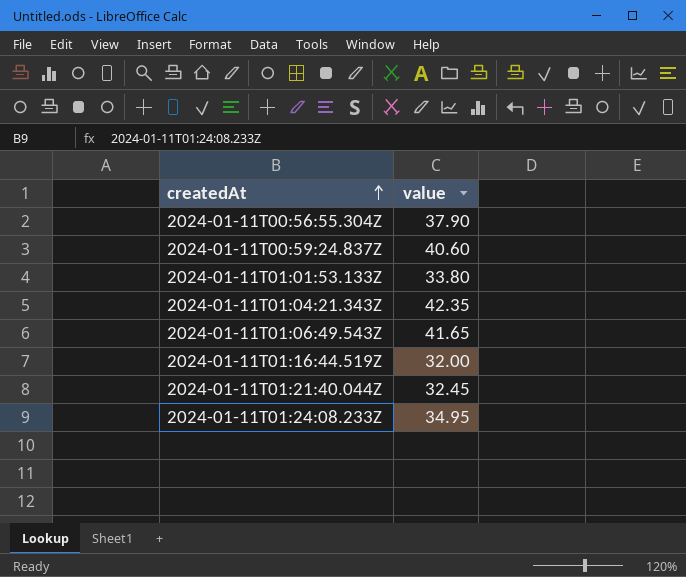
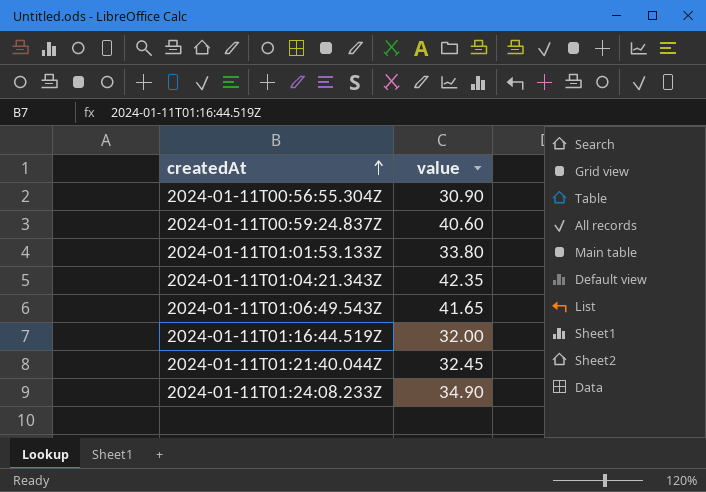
2024-01-11T00:56:55.304Z | value: 37.90 -> 30.90
2024-01-11T01:24:08.233Z | value: 34.95 -> 34.90

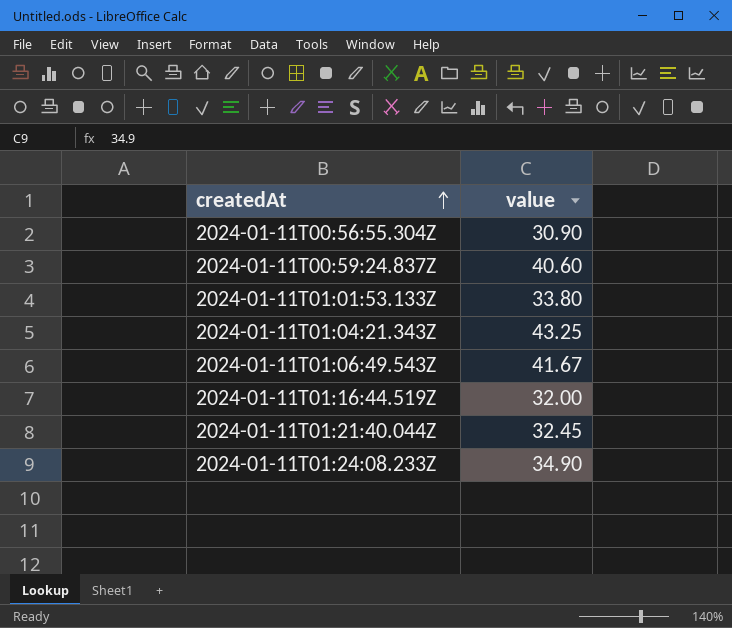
2024-01-11T01:04:21.343Z | value: 42.35 -> 43.25
2024-01-11T01:06:49.543Z | value: 41.65 -> 41.67

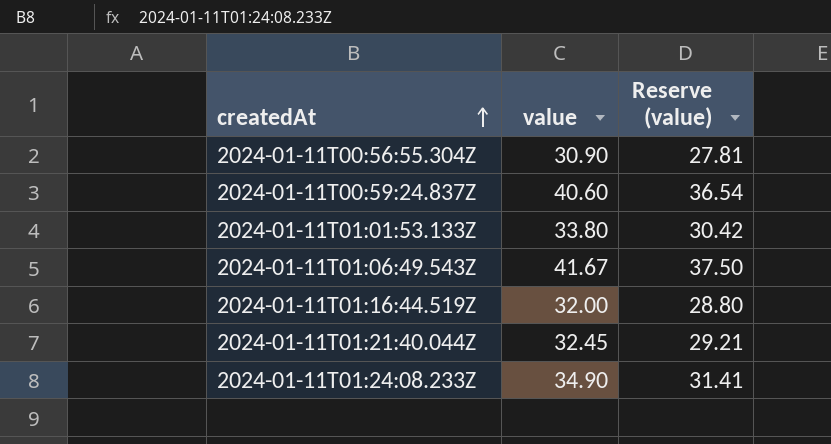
column Reserve (value) | formula: none -> [value] * 0.9
row 2024-01-11T01:04:21.343Z: 43.25 -> none

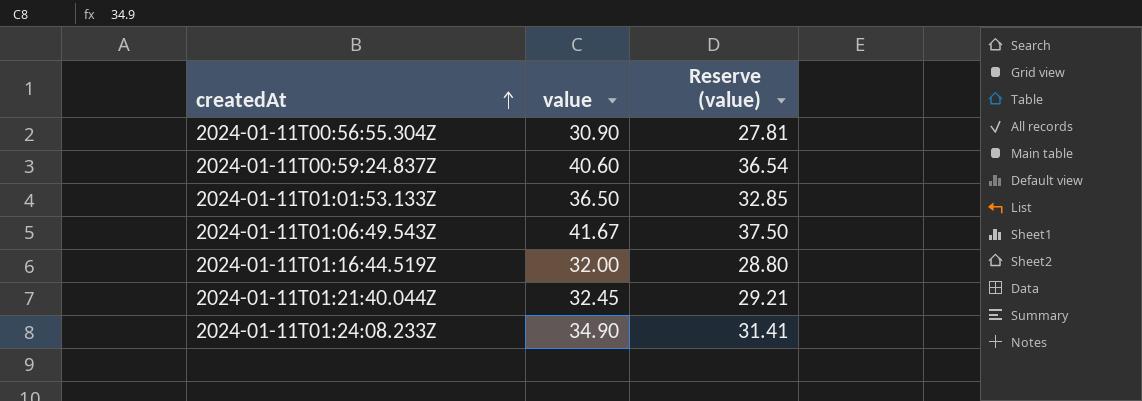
2024-01-11T01:01:53.133Z | value: 33.80 -> 36.50
2024-01-11T01:01:53.133Z | Reserve (value): 30.42 -> 32.85

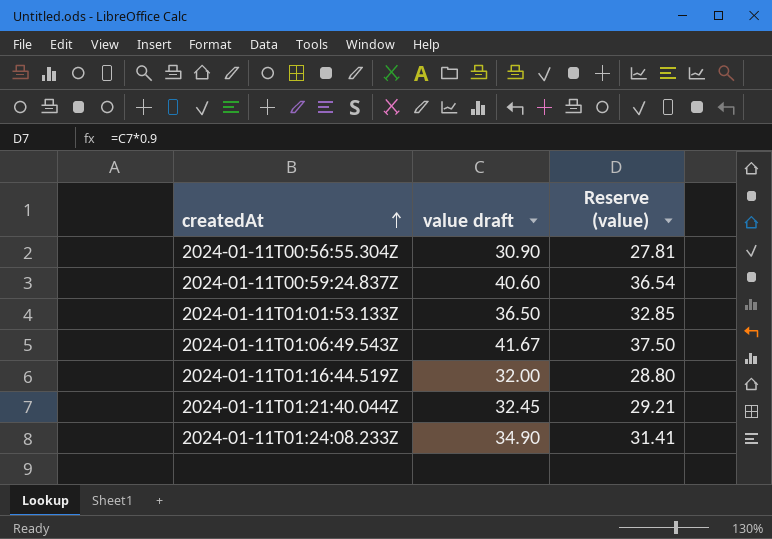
column name: value -> value draft

